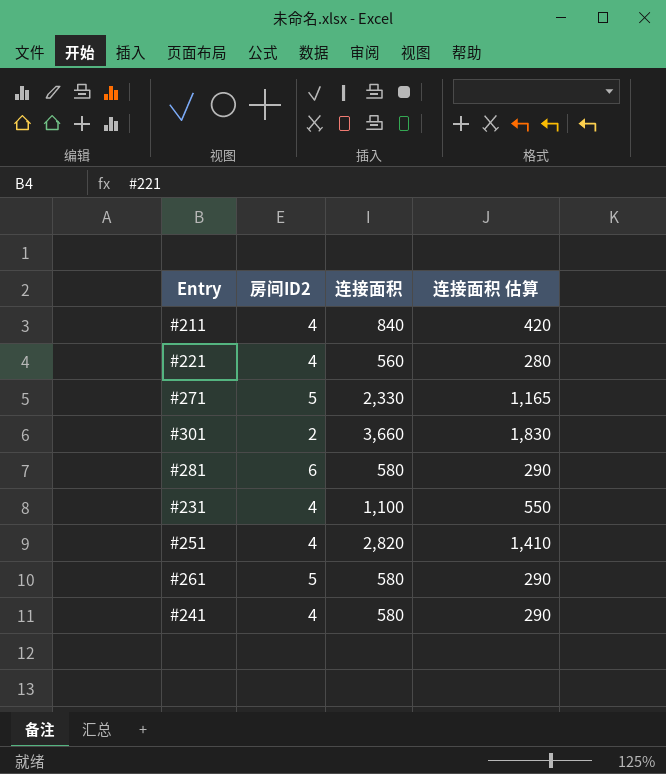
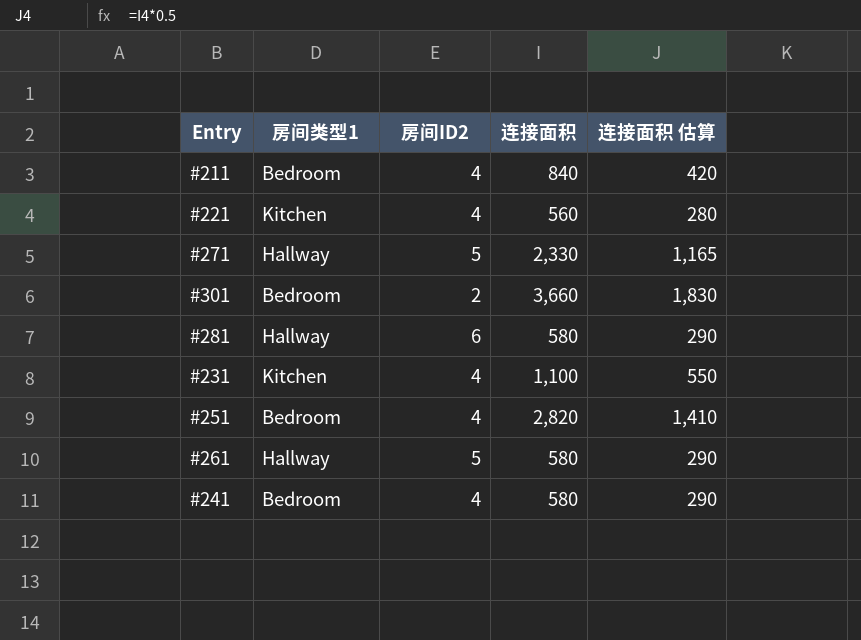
column 房间类型1 | position: none -> 2

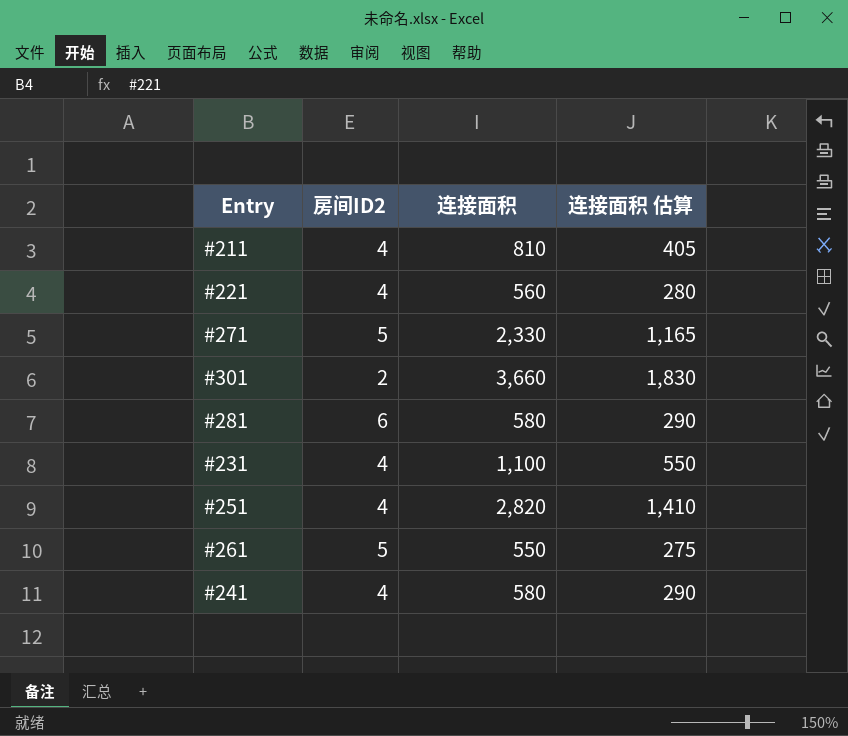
column 房间类型1 | position: 2 -> none
#211 | 连接面积: 840 -> 810
#211 | 连接面积 估算: 420 -> 405
#261 | 连接面积: 580 -> 550
#261 | 连接面积 估算: 290 -> 275

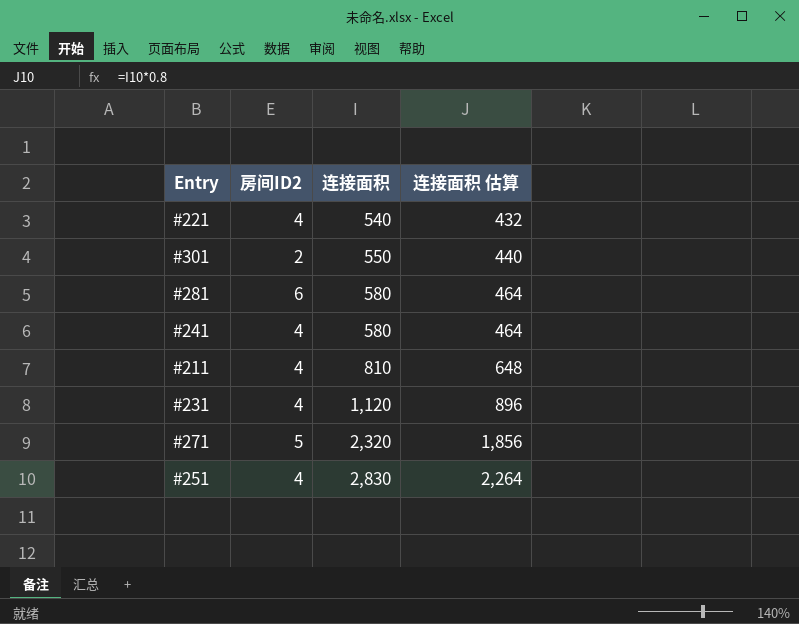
row order: none -> 连接面积 ascending
column 连接面积 估算 | formula: [连接面积] * 0.5 -> [连接面积] * 0.8
row #261: 5 | 550 | 275 -> none
#221 | 连接面积: 560 -> 540
#301 | 连接面积: 3,660 -> 550
#231 | 连接面积: 1,100 -> 1,120
#271 | 连接面积: 2,330 -> 2,320
#251 | 连接面积: 2,820 -> 2,830

